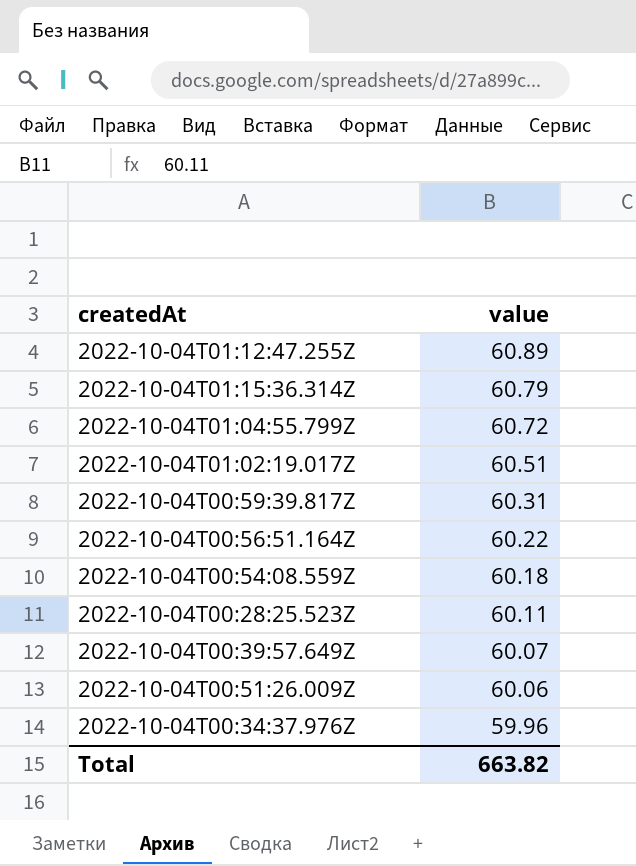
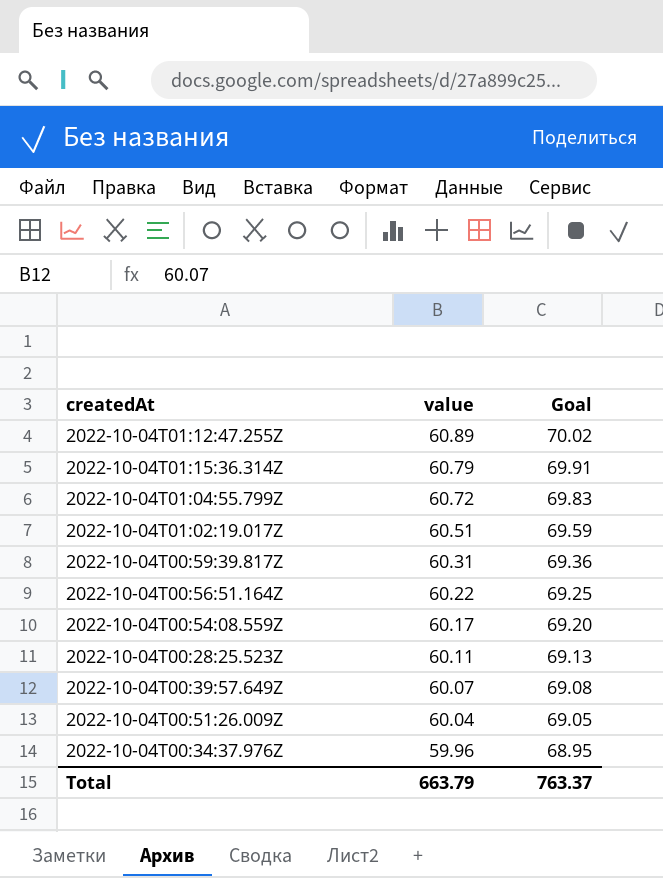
column Goal | formula: none -> [value] * 1.15
2022-10-04T00:54:08.559Z | value: 60.18 -> 60.17
2022-10-04T00:51:26.009Z | value: 60.06 -> 60.04
Total | value: 663.82 -> 663.79

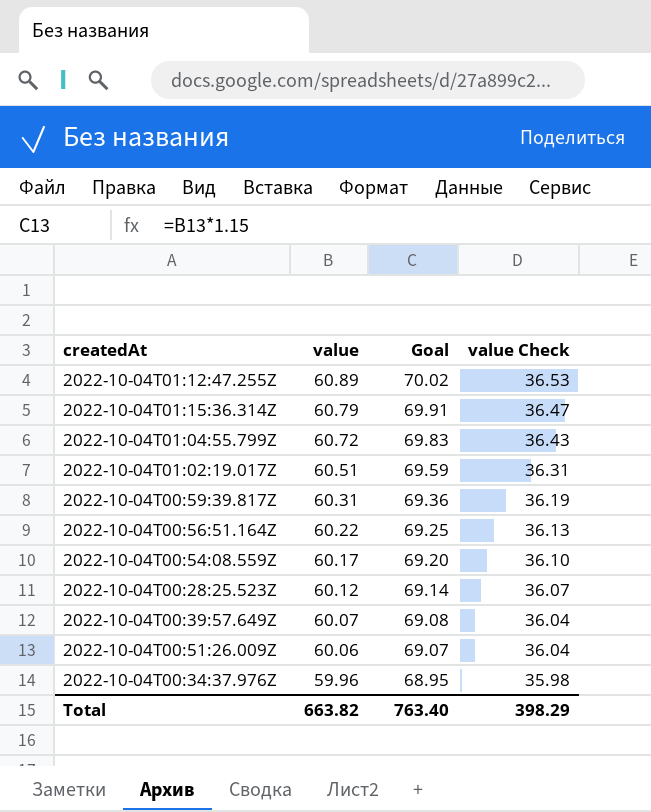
column value Check | formula: none -> [value] * 0.6
2022-10-04T00:28:25.523Z | value: 60.11 -> 60.12
2022-10-04T00:28:25.523Z | Goal: 69.13 -> 69.14
2022-10-04T00:51:26.009Z | value: 60.04 -> 60.06
2022-10-04T00:51:26.009Z | Goal: 69.05 -> 69.07
Total | value: 663.79 -> 663.82
Total | Goal: 763.37 -> 763.40

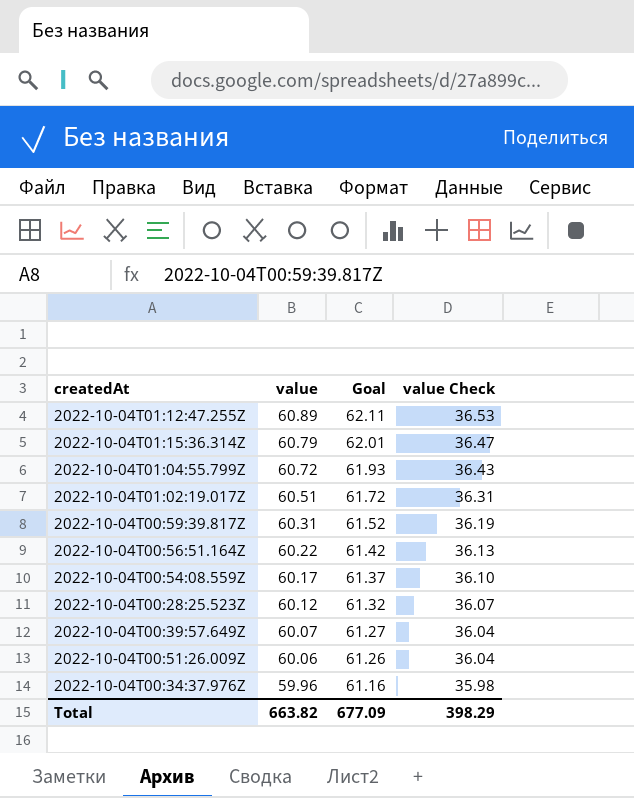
column Goal | formula: [value] * 1.15 -> [value] * 1.02
Total | Goal: 763.40 -> 677.09

